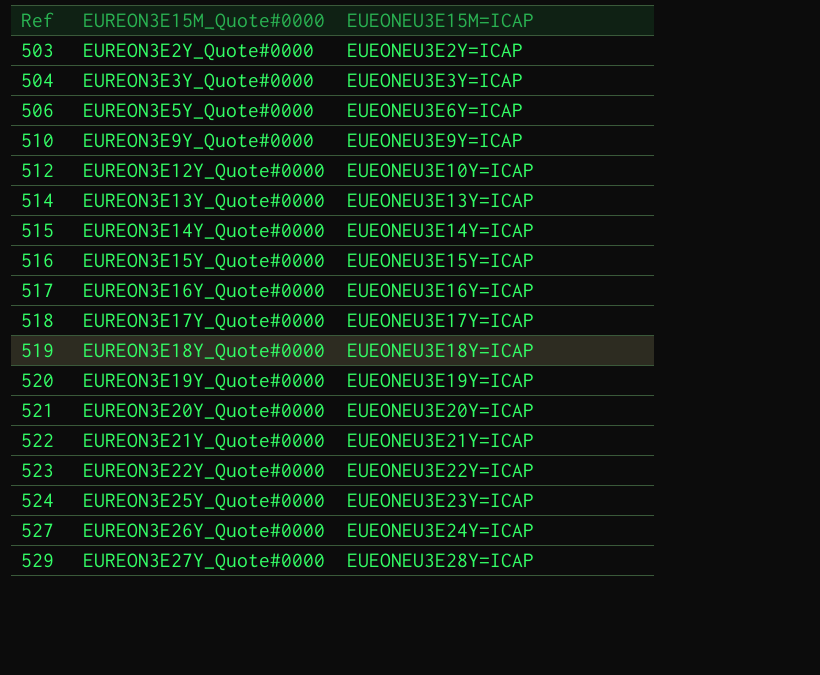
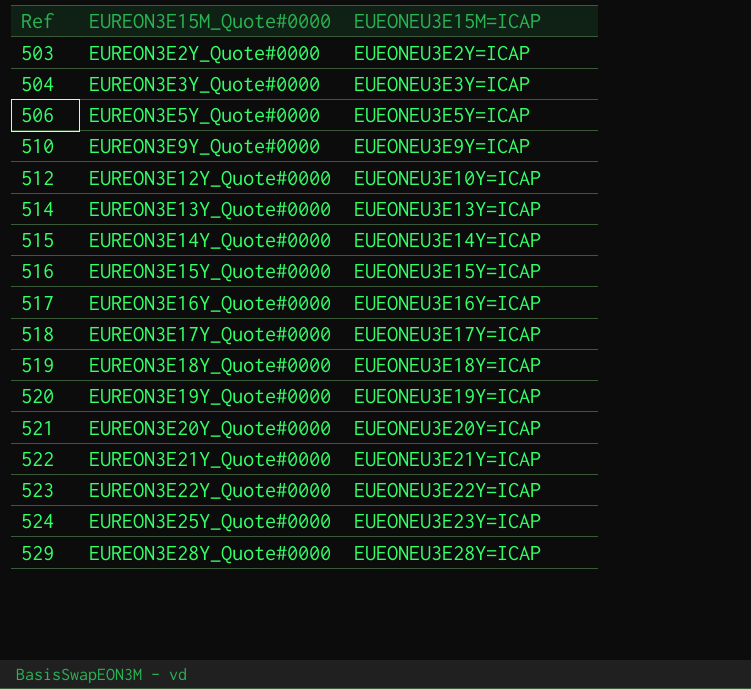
row 527: EUREON3E26Y_Quote#0000 | EUEONEU3E24Y=ICAP -> none
506 | EUEONEU3E15M=ICAP: EUEONEU3E6Y=ICAP -> EUEONEU3E5Y=ICAP
529 | EUREON3E15M_Quote#0000: EUREON3E27Y_Quote#0000 -> EUREON3E28Y_Quote#0000

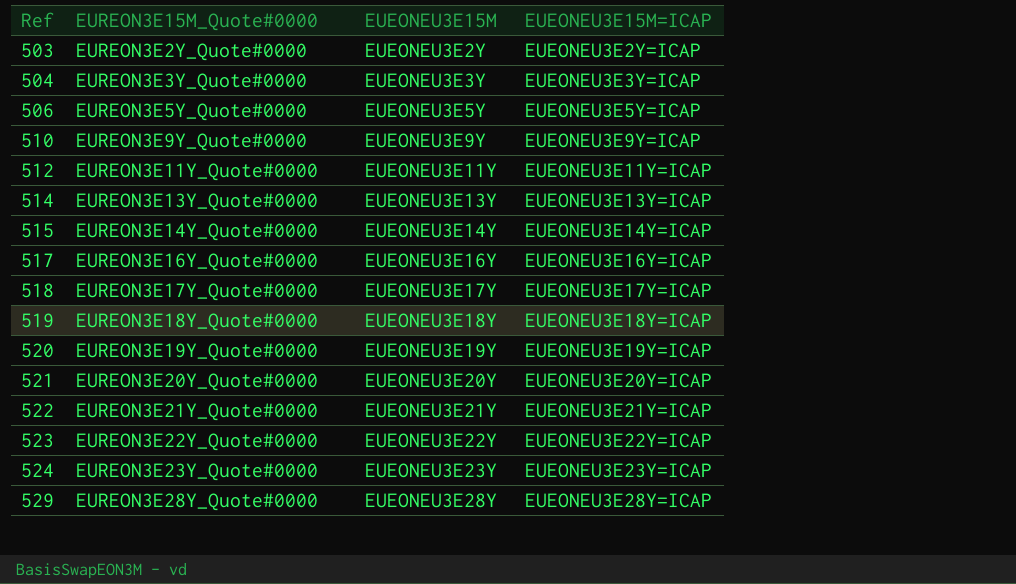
column EUEONEU3E15M | position: none -> 3
row 516: EUREON3E15Y_Quote#0000 | EUEONEU3E15Y=ICAP -> none
512 | EUREON3E15M_Quote#0000: EUREON3E12Y_Quote#0000 -> EUREON3E11Y_Quote#0000
512 | EUEONEU3E15M=ICAP: EUEONEU3E10Y=ICAP -> EUEONEU3E11Y=ICAP
524 | EUREON3E15M_Quote#0000: EUREON3E25Y_Quote#0000 -> EUREON3E23Y_Quote#0000

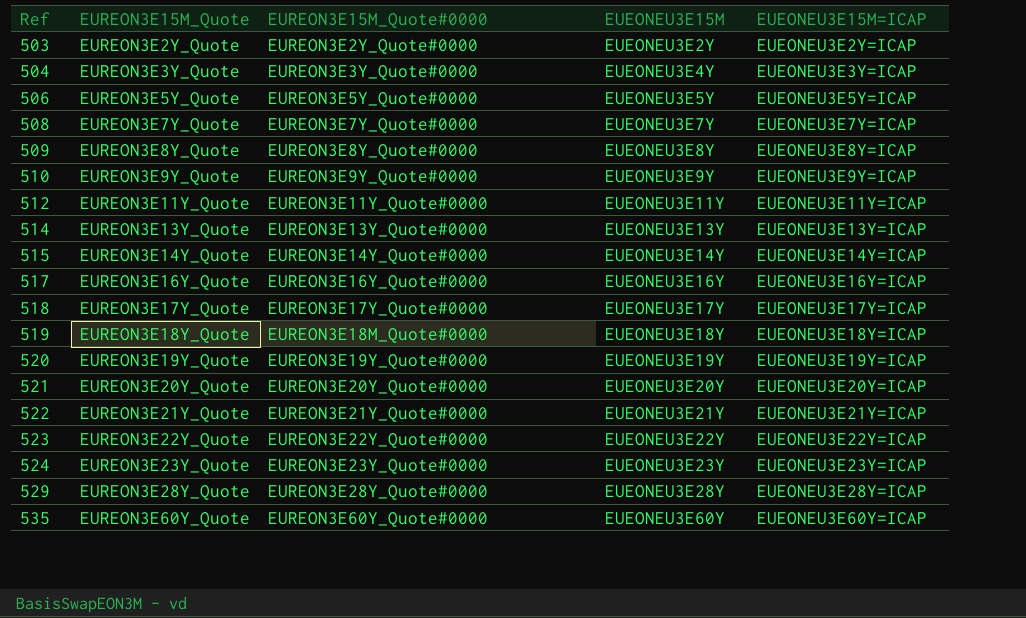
column EUREON3E15M_Quote | position: none -> 2
504 | EUEONEU3E15M: EUEONEU3E3Y -> EUEONEU3E4Y
row 508: none -> EUREON3E7Y_Quote | EUREON3E7Y_Quote#0000 | EUEONEU3E7Y | EUEONEU3E7Y=ICAP
row 509: none -> EUREON3E8Y_Quote | EUREON3E8Y_Quote#0000 | EUEONEU3E8Y | EUEONEU3E8Y=ICAP
519 | EUREON3E15M_Quote#0000: EUREON3E18Y_Quote#0000 -> EUREON3E18M_Quote#0000
row 535: none -> EUREON3E60Y_Quote | EUREON3E60Y_Quote#0000 | EUEONEU3E60Y | EUEONEU3E60Y=ICAP

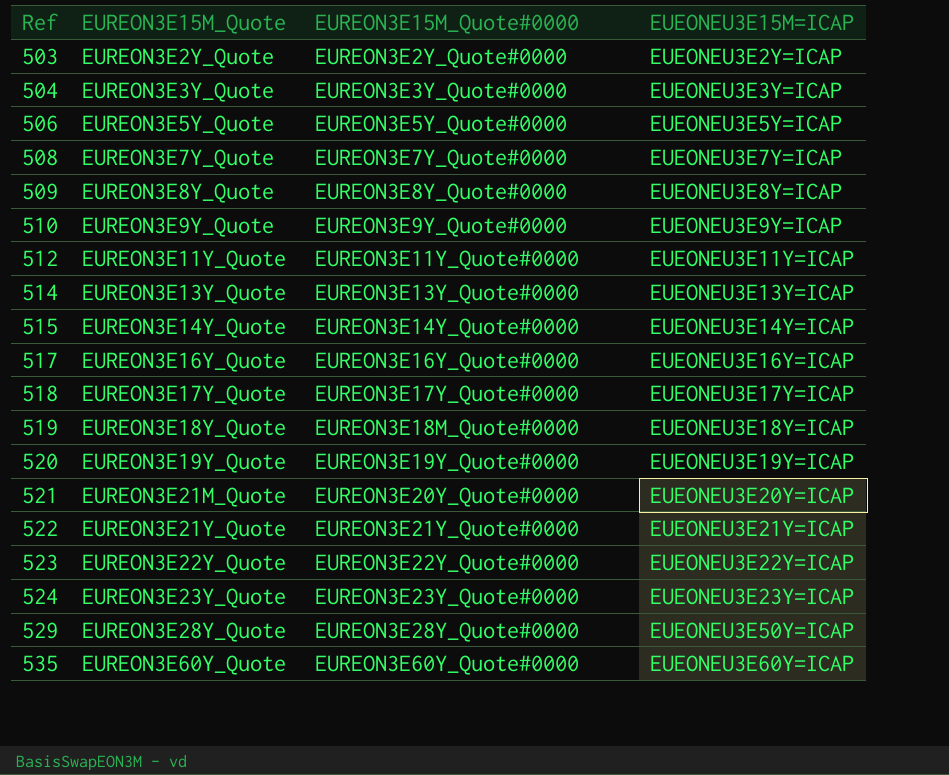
column EUEONEU3E15M | position: 4 -> none
521 | EUREON3E15M_Quote: EUREON3E20Y_Quote -> EUREON3E21M_Quote
529 | EUEONEU3E15M=ICAP: EUEONEU3E28Y=ICAP -> EUEONEU3E50Y=ICAP

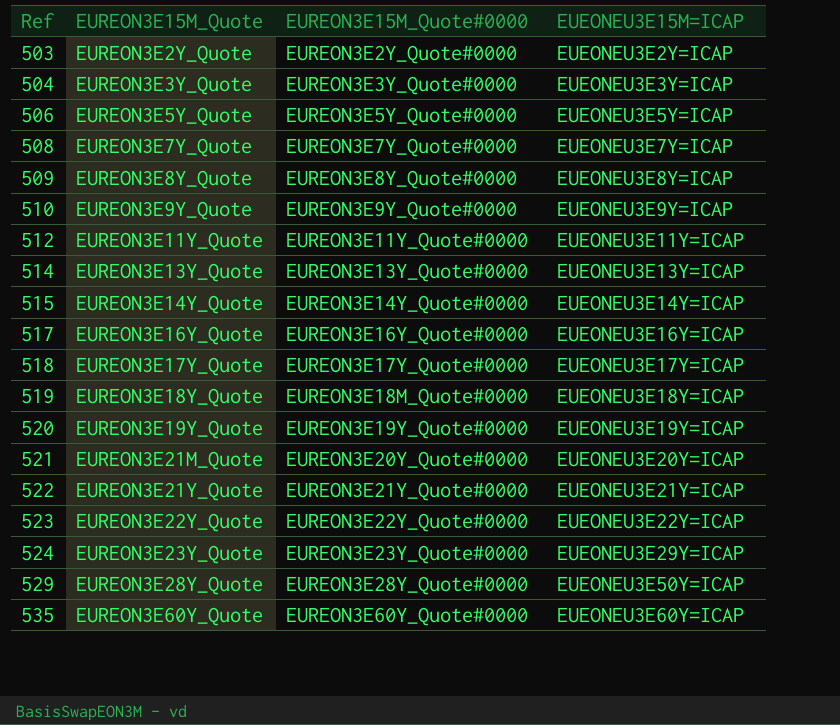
524 | EUEONEU3E15M=ICAP: EUEONEU3E23Y=ICAP -> EUEONEU3E29Y=ICAP

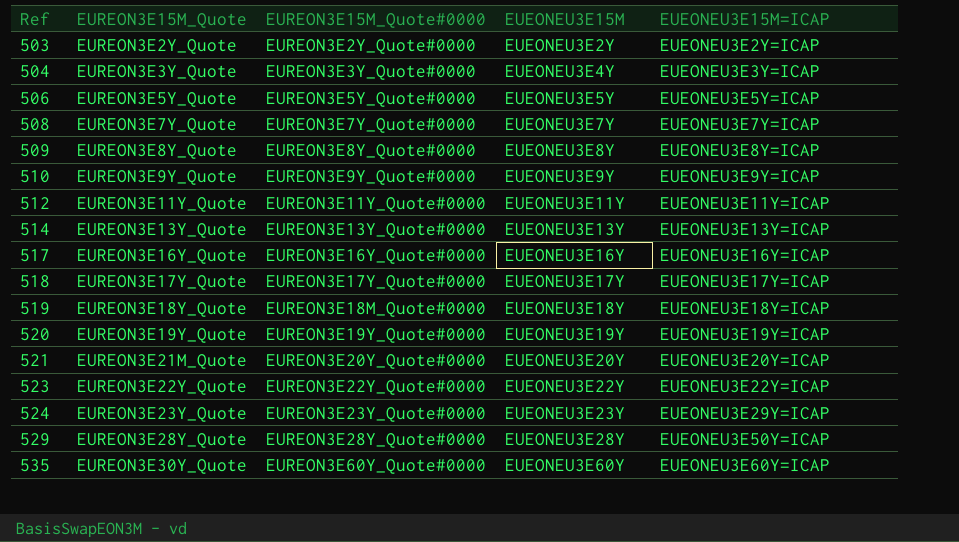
column EUEONEU3E15M | position: none -> 4
row 515: EUREON3E14Y_Quote | EUREON3E14Y_Quote#0000 | EUEONEU3E14Y=ICAP -> none
row 522: EUREON3E21Y_Quote | EUREON3E21Y_Quote#0000 | EUEONEU3E21Y=ICAP -> none
535 | EUREON3E15M_Quote: EUREON3E60Y_Quote -> EUREON3E30Y_Quote

